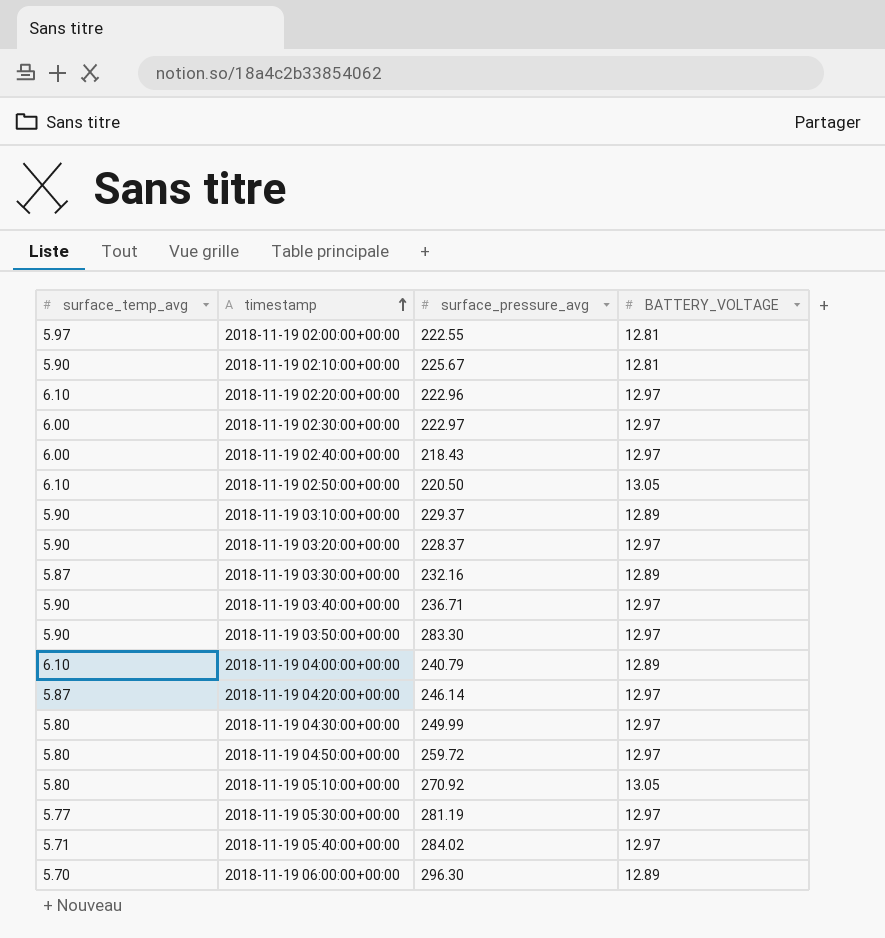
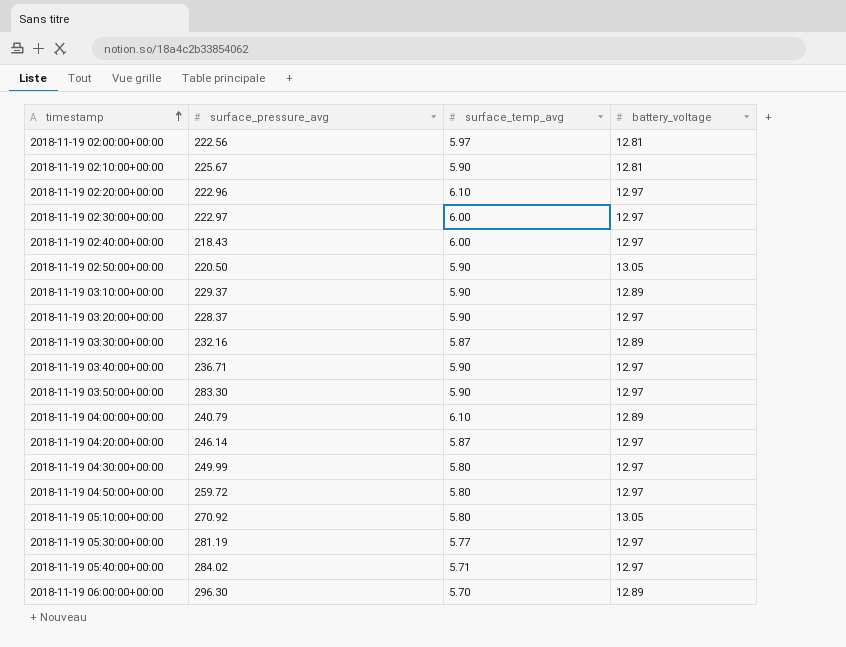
column surface_temp_avg | position: 1 -> 3
column name: BATTERY_VOLTAGE -> battery_voltage
2018-11-19 02:00:00+00:00 | surface_pressure_avg: 222.55 -> 222.56
2018-11-19 02:50:00+00:00 | surface_temp_avg: 6.10 -> 5.90

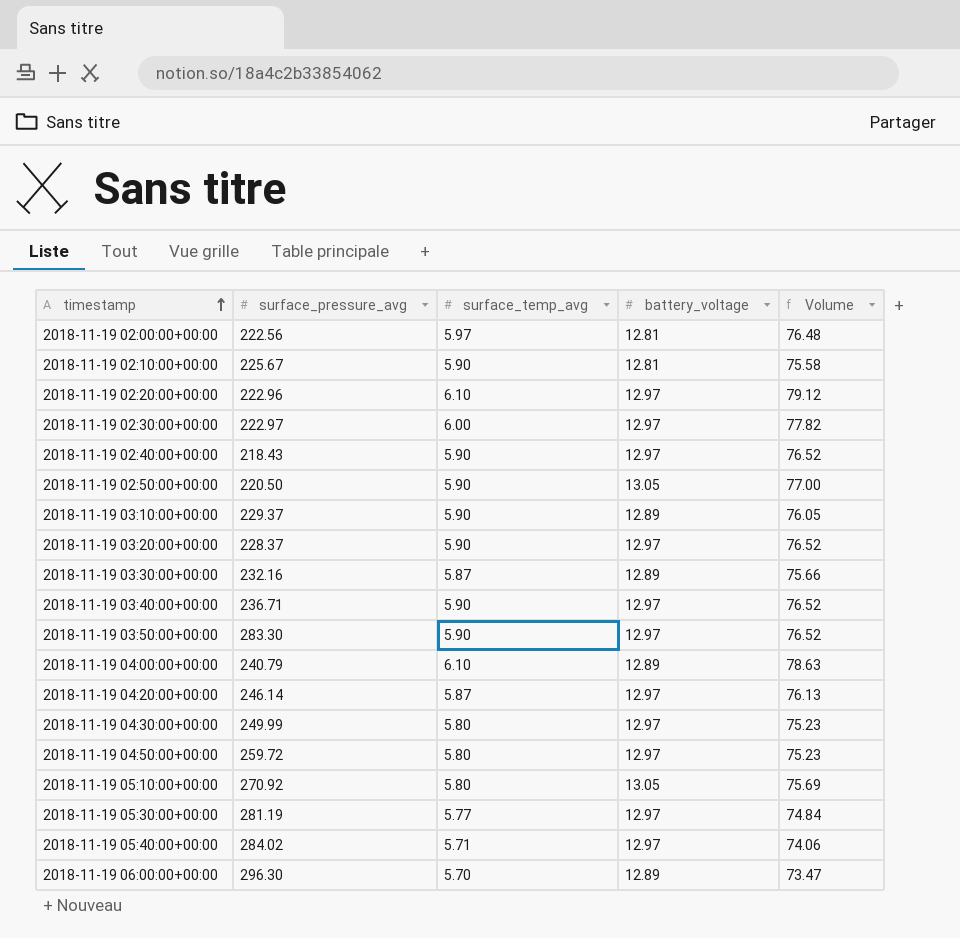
column Volume | formula: none -> [surface_temp_avg] * [battery_voltage]
2018-11-19 02:40:00+00:00 | surface_temp_avg: 6.00 -> 5.90

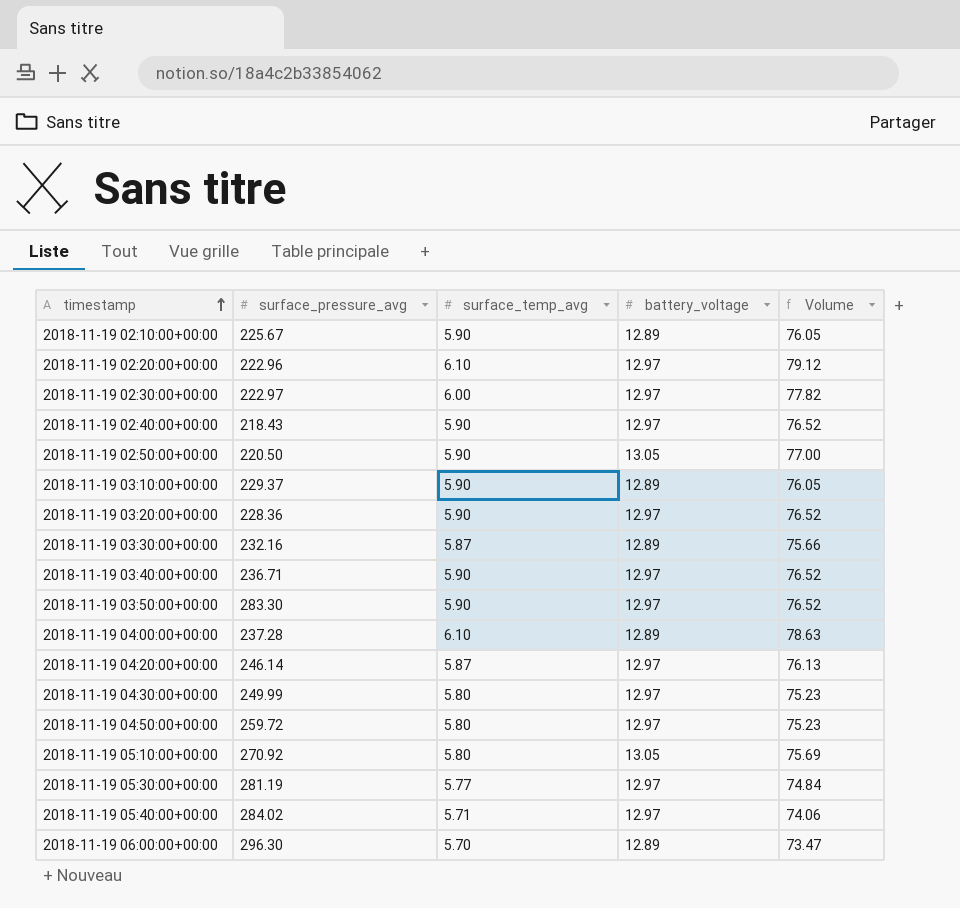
row 2018-11-19 02:00:00+00:00: 222.56 | 5.97 | 12.81 | 76.48 -> none
2018-11-19 02:10:00+00:00 | battery_voltage: 12.81 -> 12.89
2018-11-19 02:10:00+00:00 | Volume: 75.58 -> 76.05
2018-11-19 03:20:00+00:00 | surface_pressure_avg: 228.37 -> 228.36
2018-11-19 04:00:00+00:00 | surface_pressure_avg: 240.79 -> 237.28

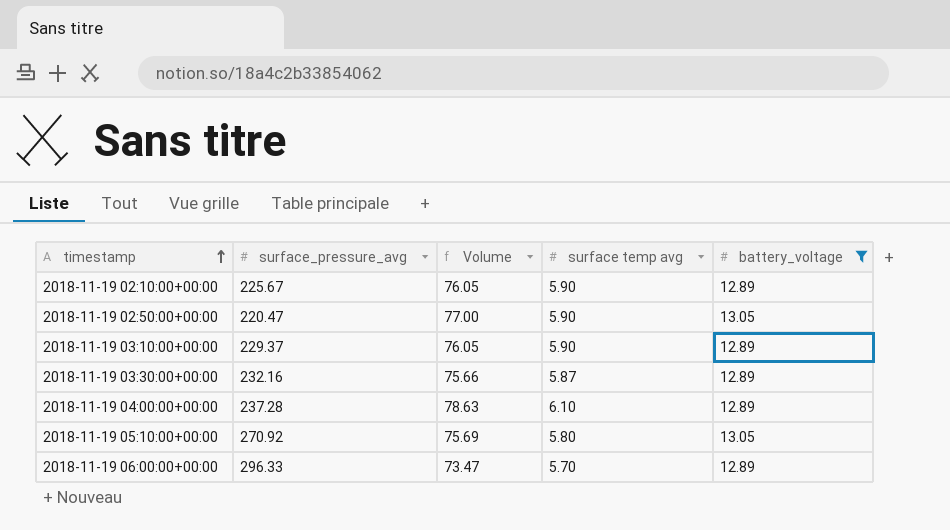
filter: none -> battery_voltage != 12.97
column Volume | position: 5 -> 3
column name: surface_temp_avg -> surface temp avg
2018-11-19 02:50:00+00:00 | surface_pressure_avg: 220.50 -> 220.47
2018-11-19 06:00:00+00:00 | surface_pressure_avg: 296.30 -> 296.33

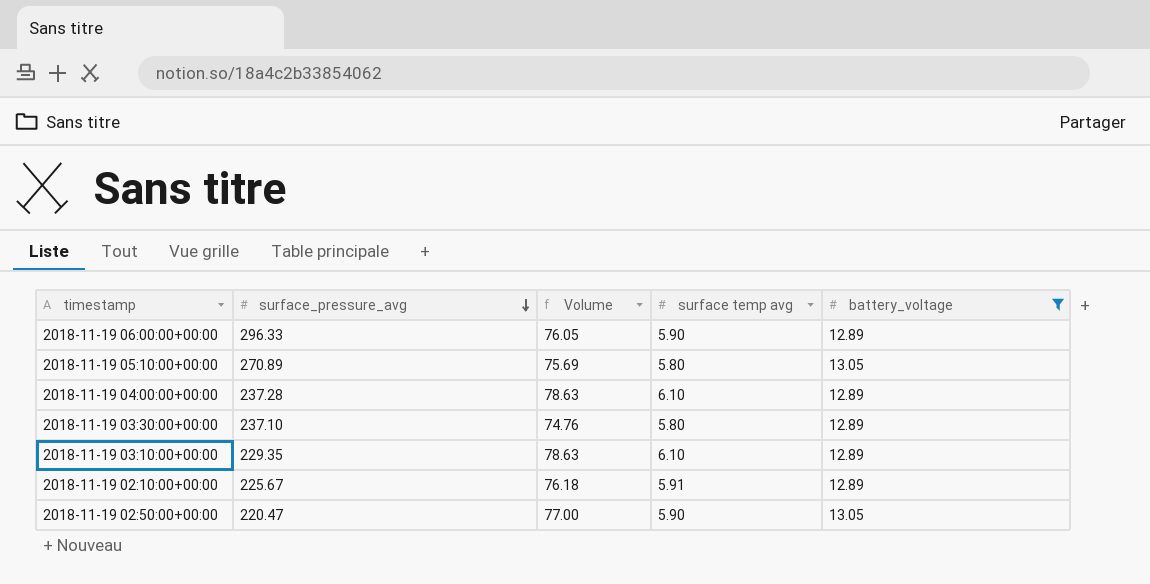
row order: timestamp ascending -> surface_pressure_avg descending
2018-11-19 06:00:00+00:00 | Volume: 73.47 -> 76.05
2018-11-19 06:00:00+00:00 | surface temp avg: 5.70 -> 5.90
2018-11-19 05:10:00+00:00 | surface_pressure_avg: 270.92 -> 270.89
2018-11-19 03:30:00+00:00 | surface_pressure_avg: 232.16 -> 237.10
2018-11-19 03:30:00+00:00 | Volume: 75.66 -> 74.76
2018-11-19 03:30:00+00:00 | surface temp avg: 5.87 -> 5.80
2018-11-19 03:10:00+00:00 | surface_pressure_avg: 229.37 -> 229.35
2018-11-19 03:10:00+00:00 | Volume: 76.05 -> 78.63
2018-11-19 03:10:00+00:00 | surface temp avg: 5.90 -> 6.10
2018-11-19 02:10:00+00:00 | Volume: 76.05 -> 76.18
2018-11-19 02:10:00+00:00 | surface temp avg: 5.90 -> 5.91

